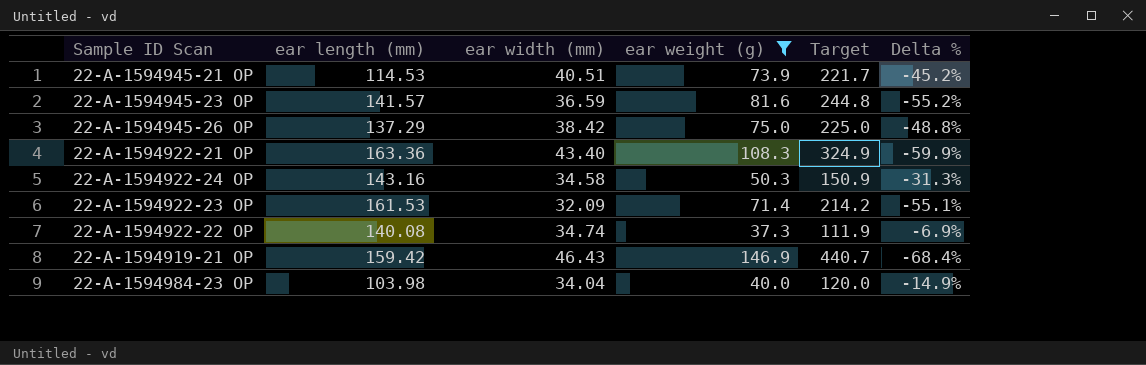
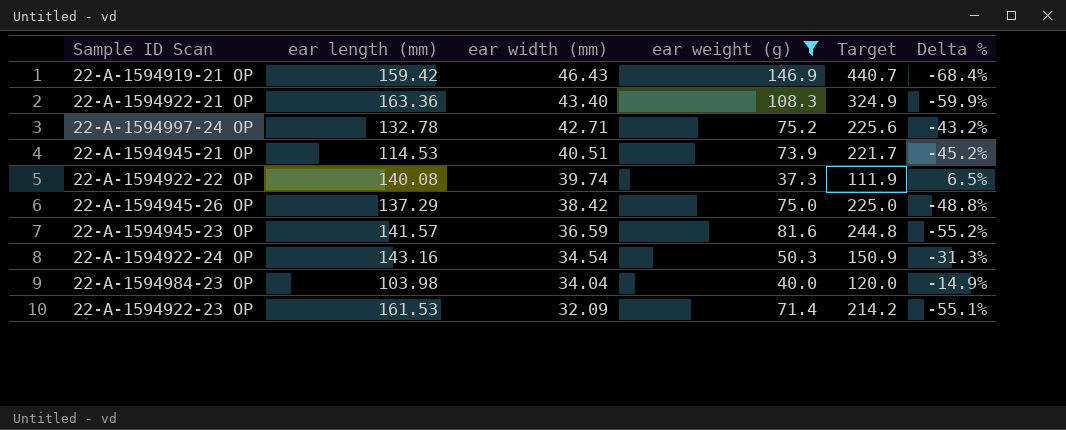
row order: none -> ear width (mm) descending
row 22-A-1594997-24 OP: none -> 132.78 | 42.71 | 75.2 | 225.6 | -43.2%
22-A-1594922-22 OP | ear width (mm): 34.74 -> 39.74
22-A-1594922-22 OP | Delta %: -6.9% -> 6.5%
22-A-1594922-24 OP | ear width (mm): 34.58 -> 34.54

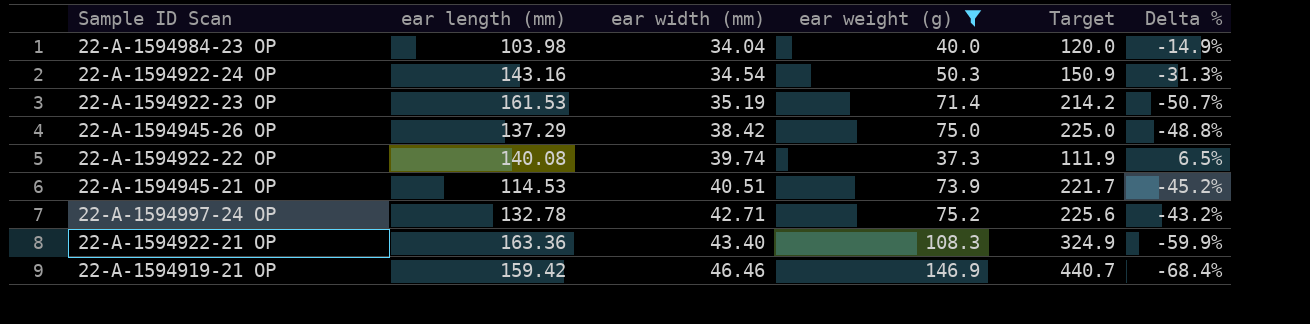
row order: ear width (mm) descending -> ear width (mm) ascending
row 22-A-1594945-23 OP: 141.57 | 36.59 | 81.6 | 244.8 | -55.2% -> none
22-A-1594922-23 OP | ear width (mm): 32.09 -> 35.19
22-A-1594922-23 OP | Delta %: -55.1% -> -50.7%
22-A-1594919-21 OP | ear width (mm): 46.43 -> 46.46

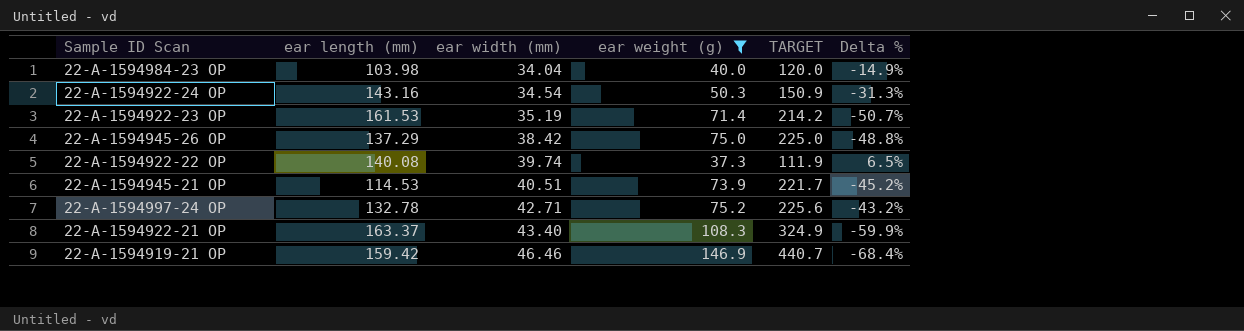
column name: Target -> TARGET
22-A-1594922-21 OP | ear length (mm): 163.36 -> 163.37

